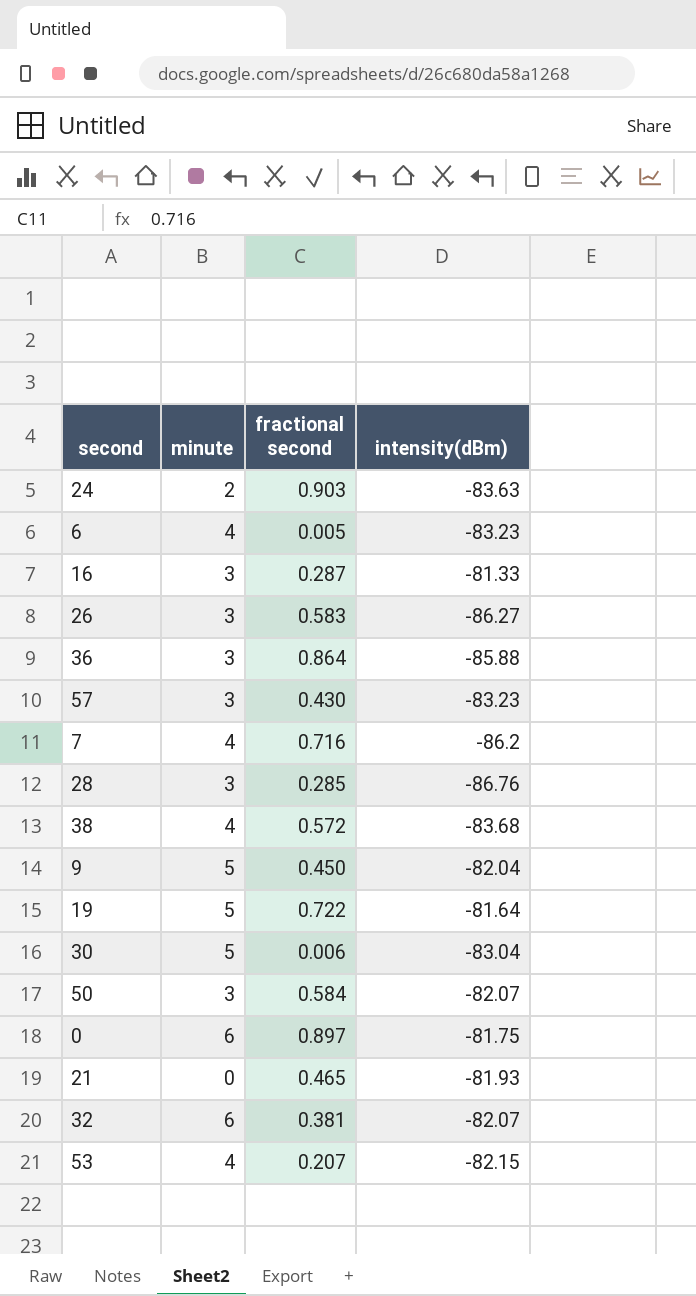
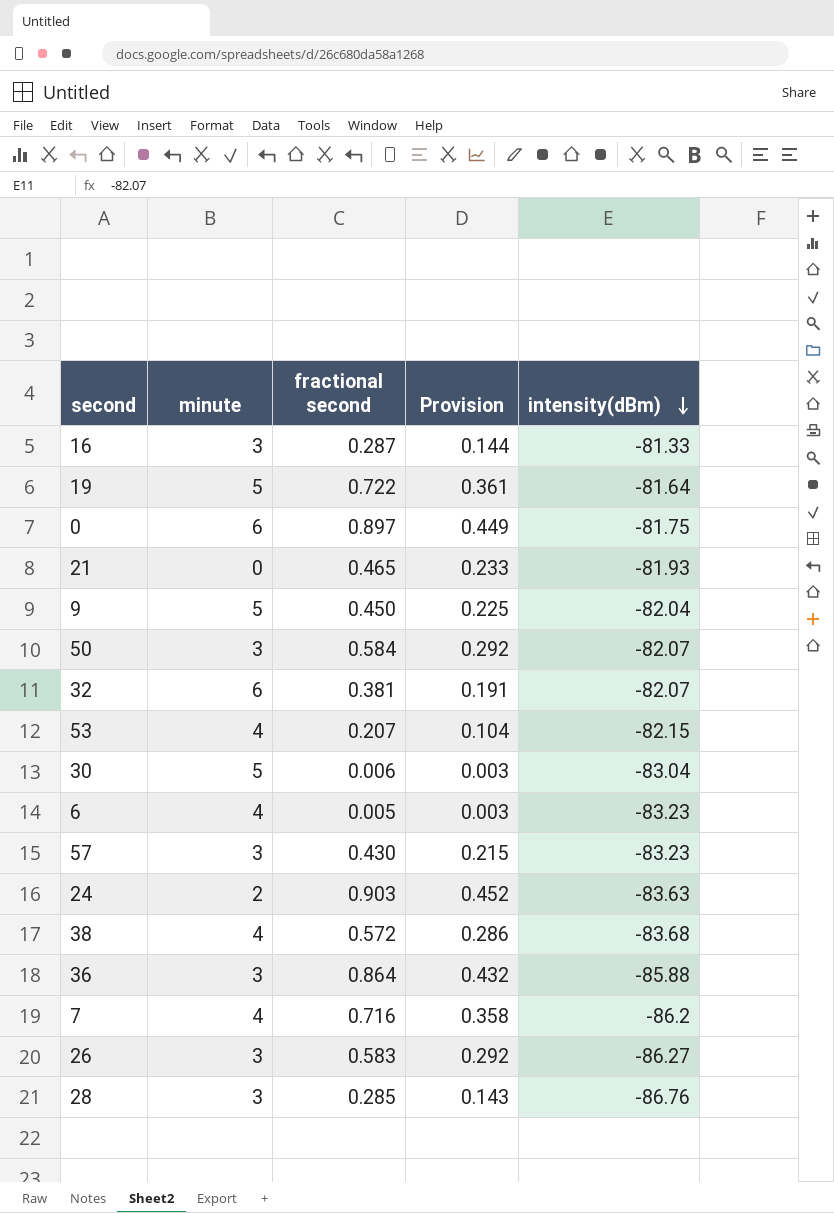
row order: none -> intensity(dBm) descending
column Provision | formula: none -> [fractional second] * 0.5

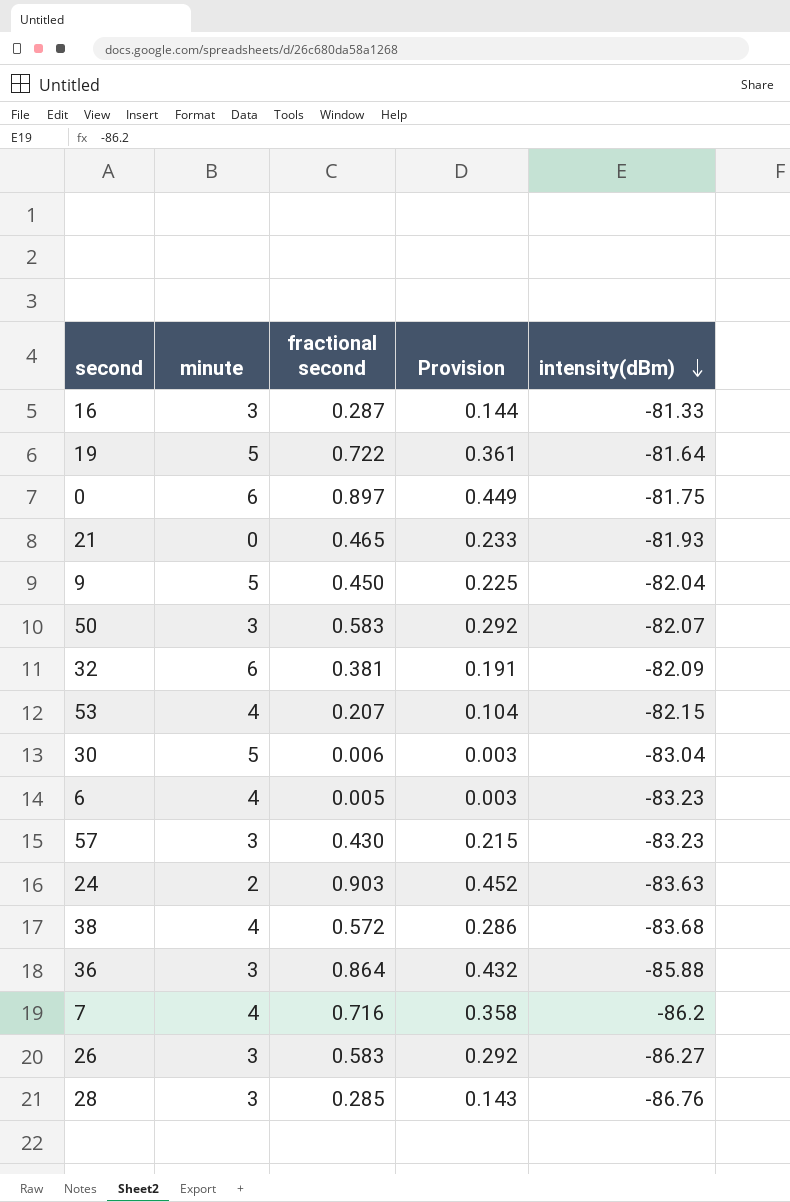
50 | fractional second: 0.584 -> 0.583
32 | intensity(dBm): -82.07 -> -82.09

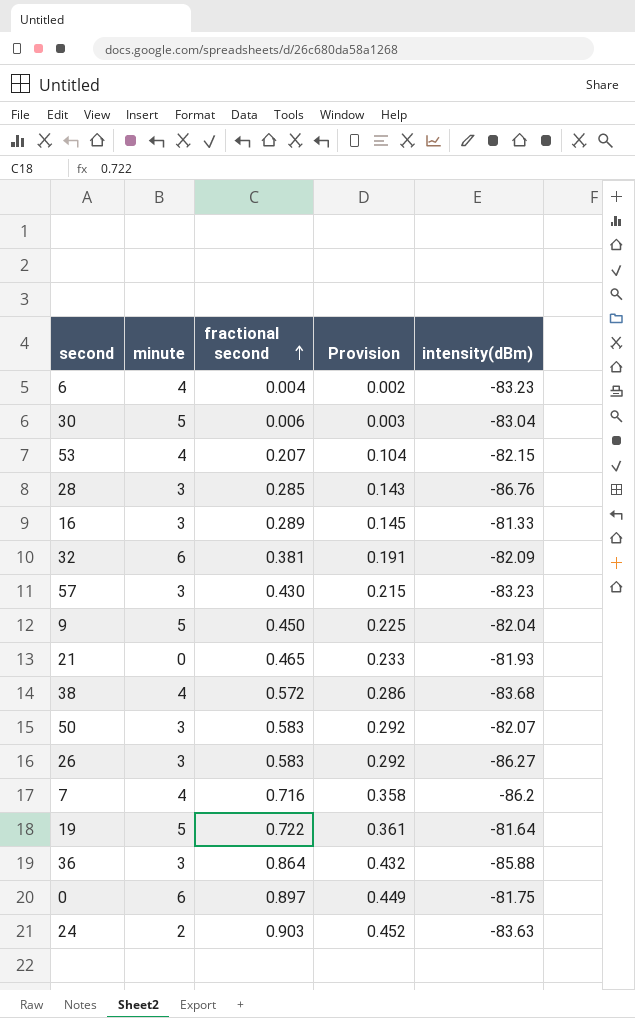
row order: intensity(dBm) descending -> fractional second ascending
6 | fractional second: 0.005 -> 0.004
6 | Provision: 0.003 -> 0.002
16 | fractional second: 0.287 -> 0.289
16 | Provision: 0.144 -> 0.145

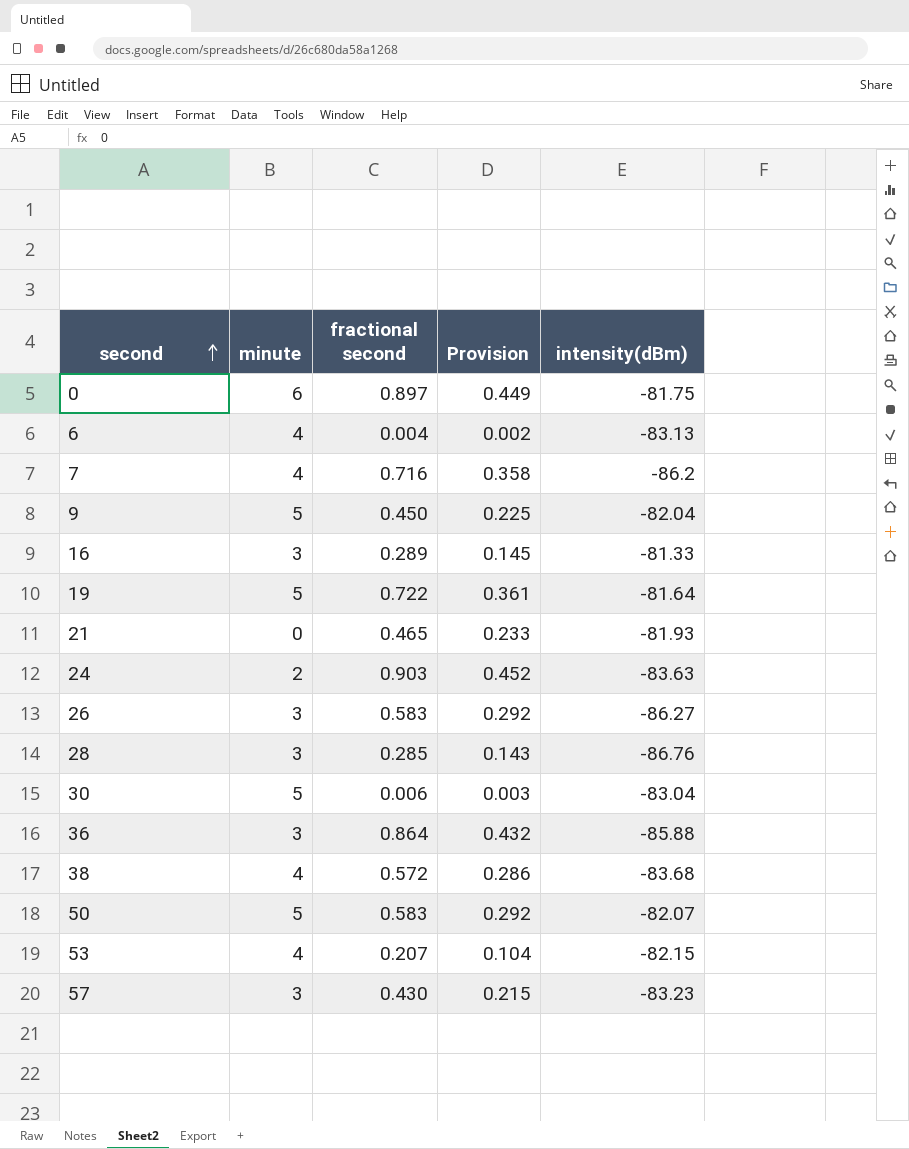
row order: fractional second ascending -> second ascending
row 32: 6 | 0.381 | 0.191 | -82.09 -> none
6 | intensity(dBm): -83.23 -> -83.13
50 | minute: 3 -> 5

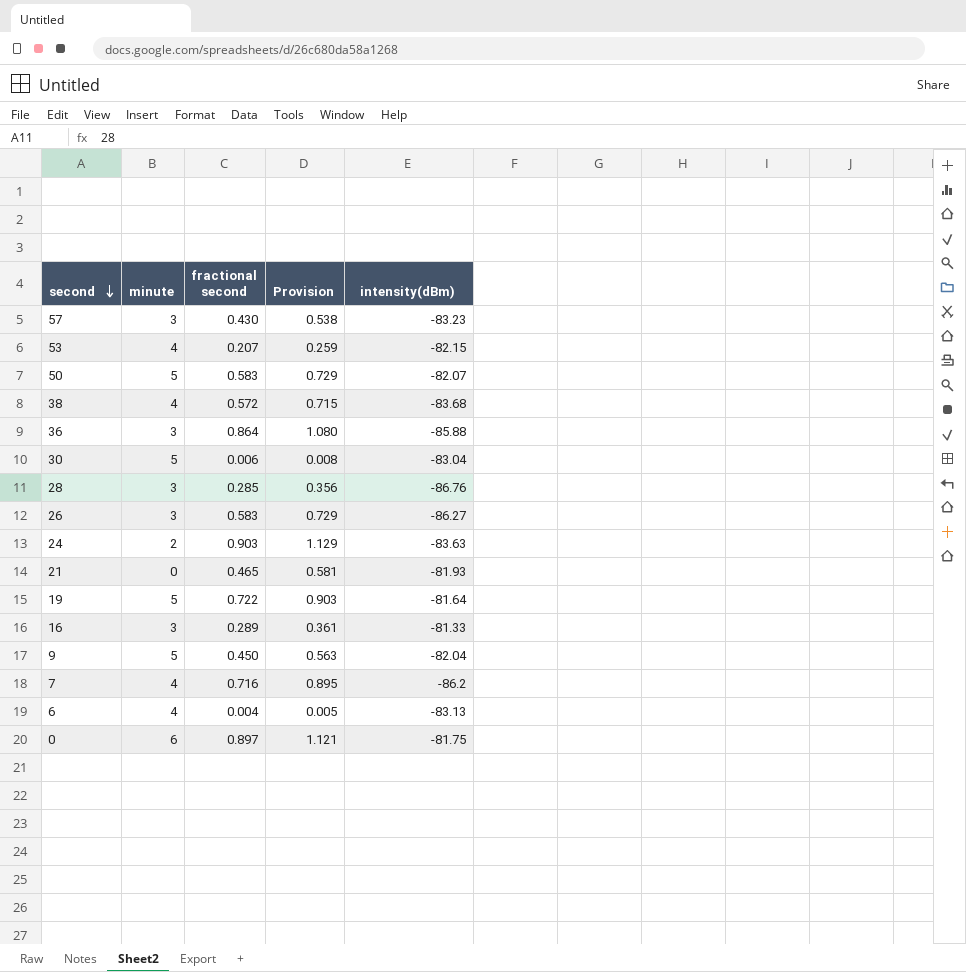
row order: second ascending -> second descending
column Provision | formula: [fractional second] * 0.5 -> [fractional second] * 1.25

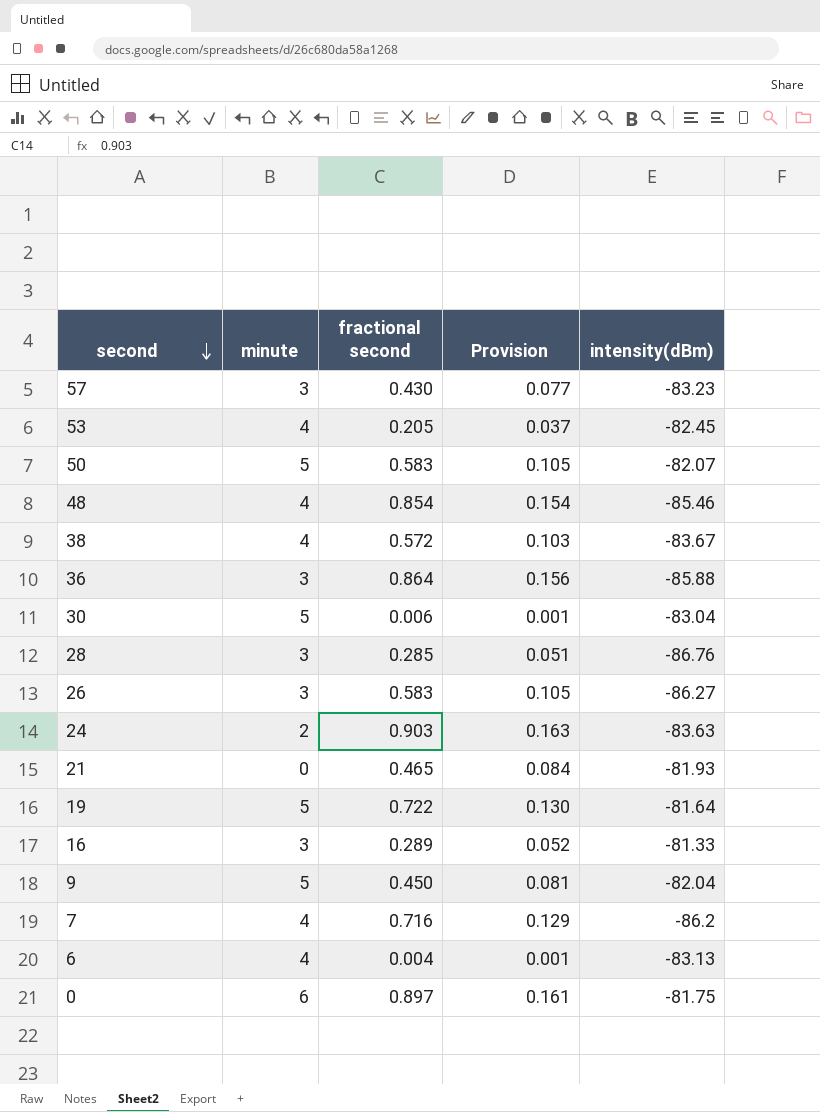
column Provision | formula: [fractional second] * 1.25 -> [fractional second] * 0.18
53 | fractional second: 0.207 -> 0.205
53 | intensity(dBm): -82.15 -> -82.45
row 48: none -> 4 | 0.854 | 0.154 | -85.46
38 | intensity(dBm): -83.68 -> -83.67

